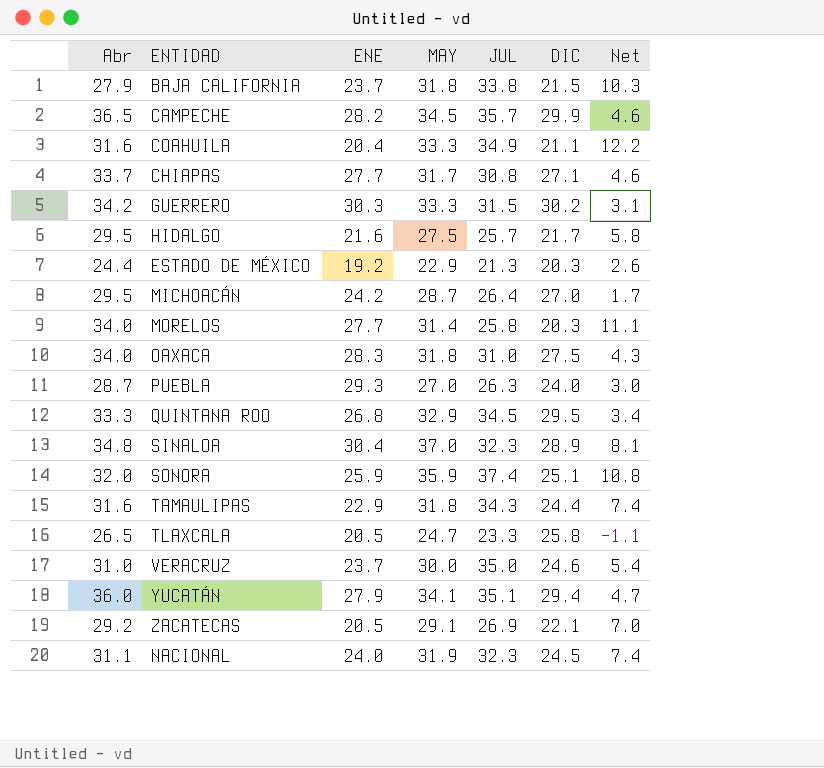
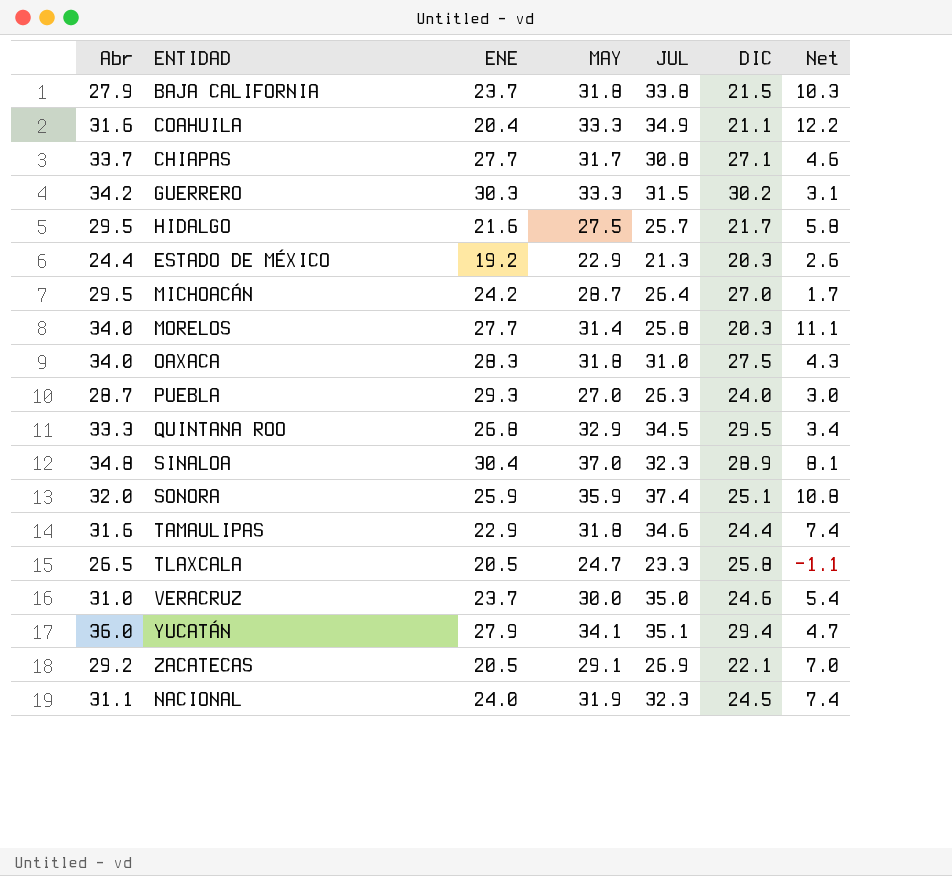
row CAMPECHE: 36.5 | 28.2 | 34.5 | 35.7 | 29.9 | 4.6 -> none
TAMAULIPAS | JUL: 34.3 -> 34.6

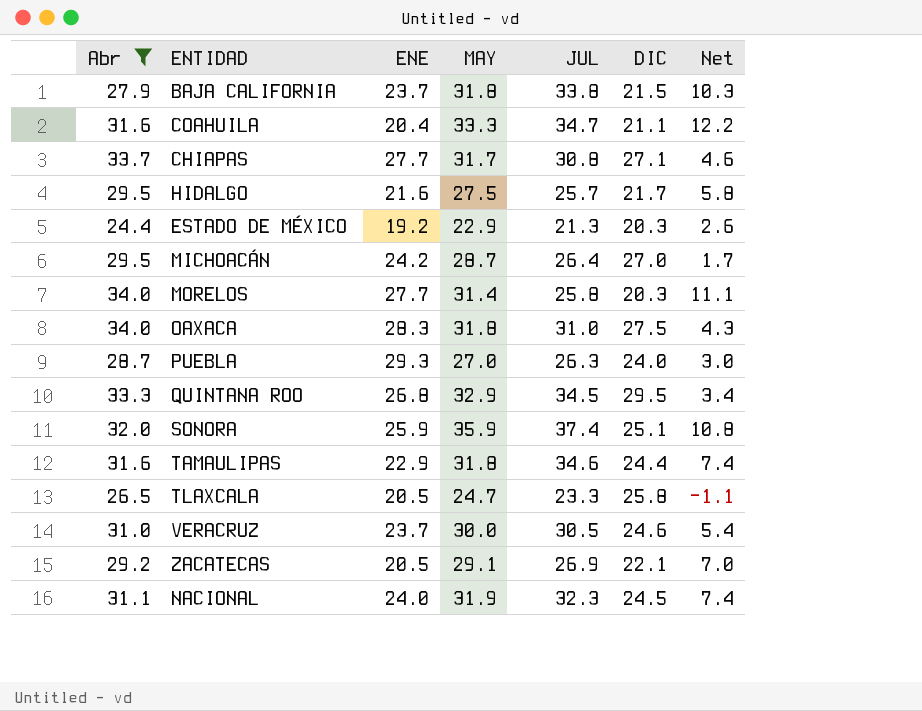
filter: none -> Abr <= 34.0
COAHUILA | JUL: 34.9 -> 34.7
VERACRUZ | JUL: 35.0 -> 30.5

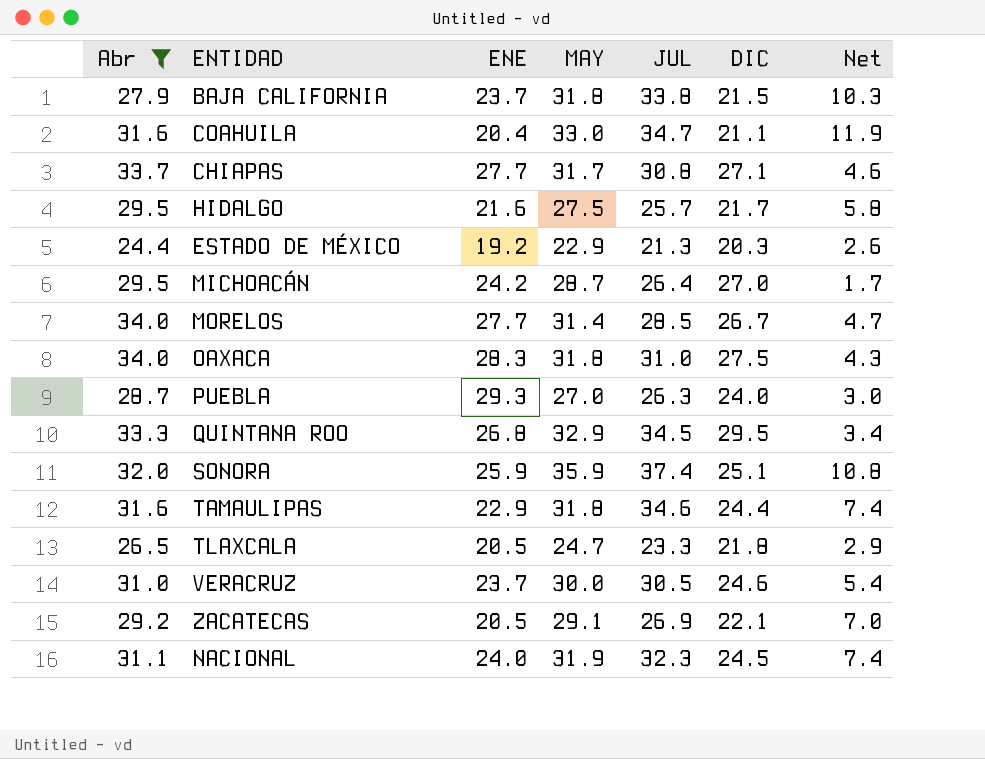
COAHUILA | MAY: 33.3 -> 33.0
COAHUILA | Net: 12.2 -> 11.9
MORELOS | JUL: 25.8 -> 28.5
MORELOS | DIC: 20.3 -> 26.7
MORELOS | Net: 11.1 -> 4.7
TLAXCALA | DIC: 25.8 -> 21.8
TLAXCALA | Net: -1.1 -> 2.9

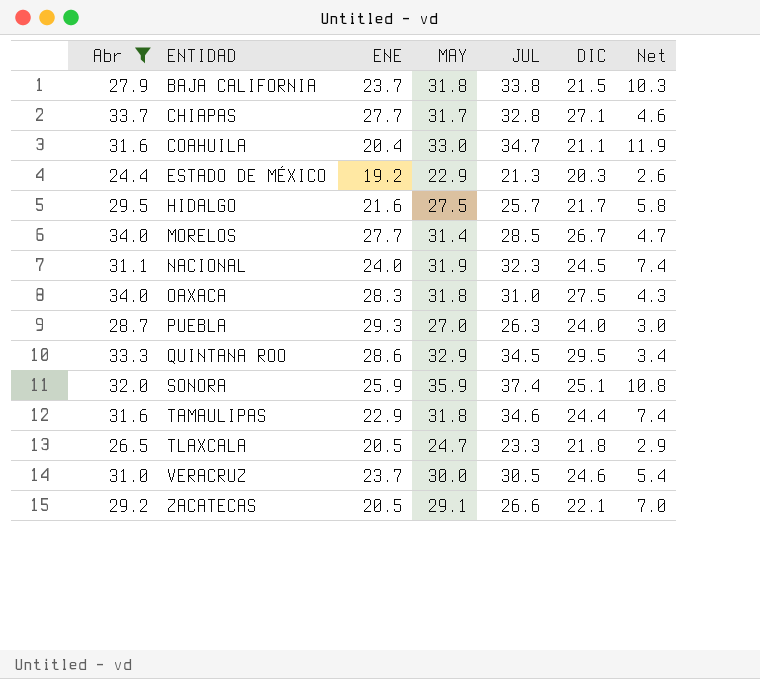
row order: none -> ENTIDAD ascending
row MICHOACÁN: 29.5 | 24.2 | 28.7 | 26.4 | 27.0 | 1.7 -> none
CHIAPAS | JUL: 30.8 -> 32.8
QUINTANA ROO | ENE: 26.8 -> 28.6
ZACATECAS | JUL: 26.9 -> 26.6

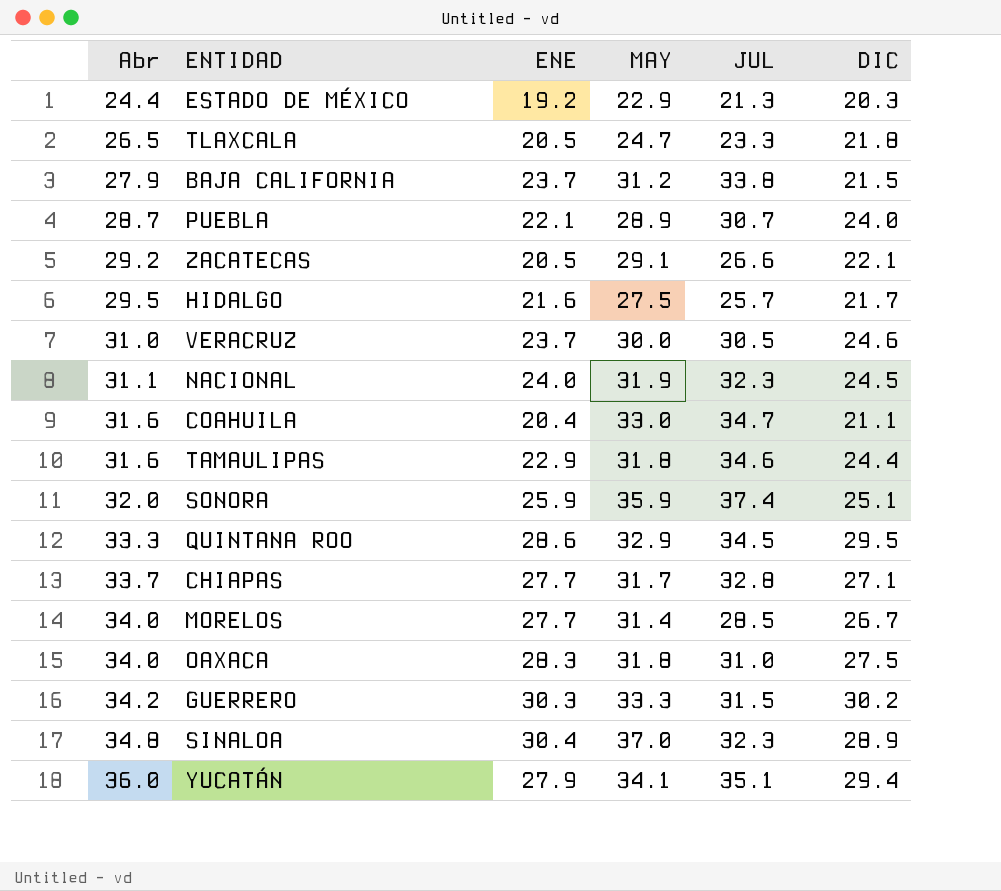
filter: Abr <= 34.0 -> none
row order: ENTIDAD ascending -> Abr ascending
column Net | formula: [MAY] - [DIC] -> none
BAJA CALIFORNIA | MAY: 31.8 -> 31.2
PUEBLA | ENE: 29.3 -> 22.1
PUEBLA | MAY: 27.0 -> 28.9
PUEBLA | JUL: 26.3 -> 30.7

